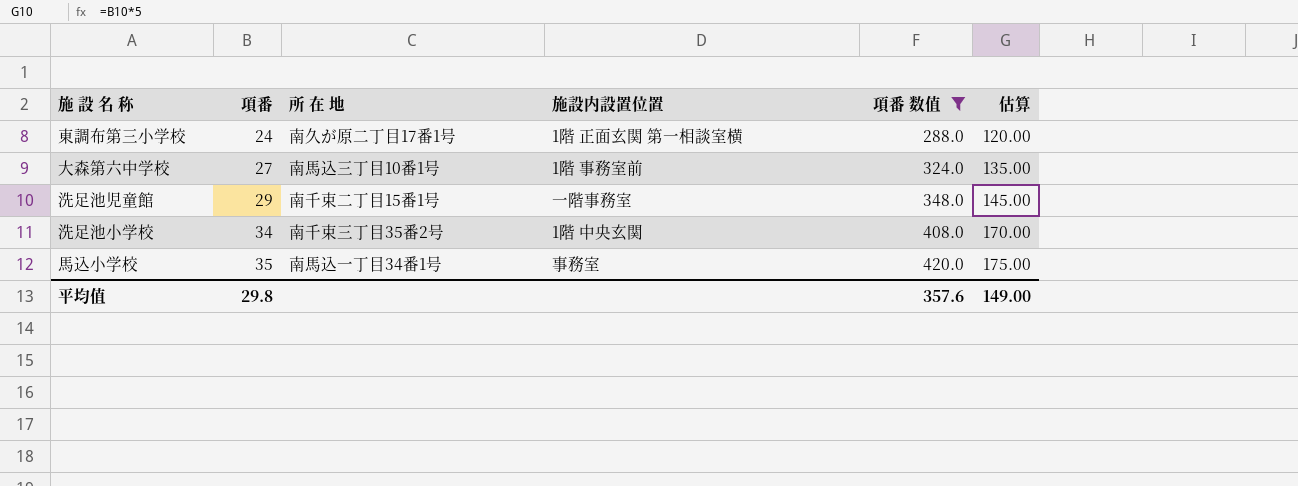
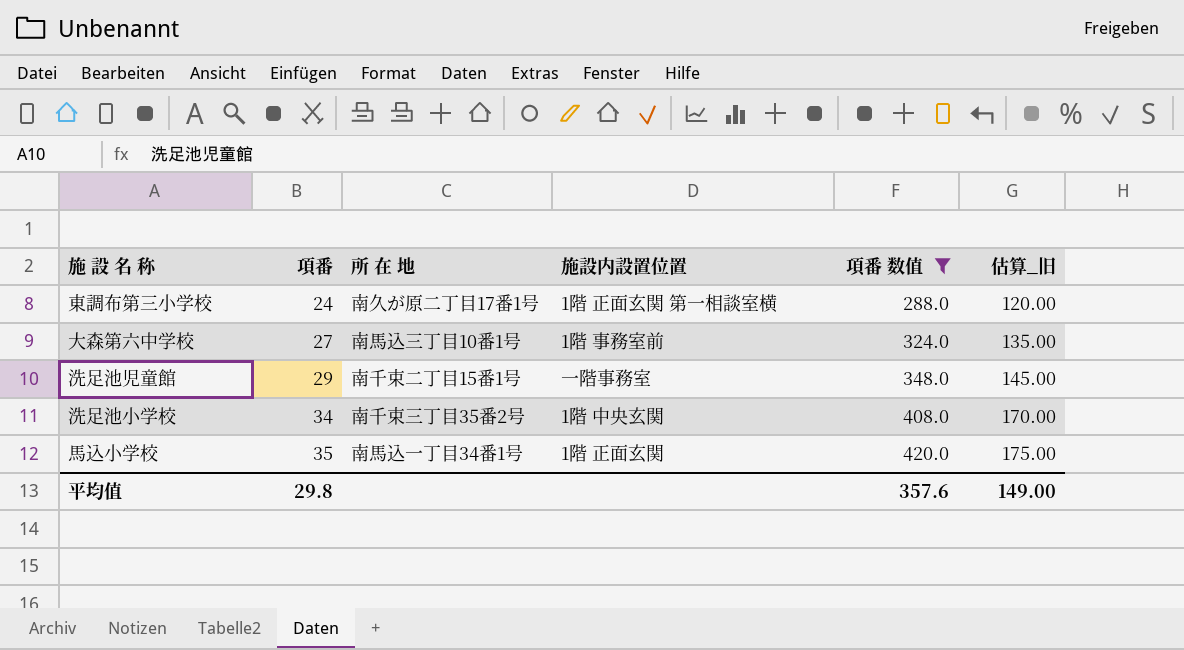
column name: 估算 -> 估算_旧
馬込小学校 | 施設内設置位置: 事務室 -> 1階 正面玄関

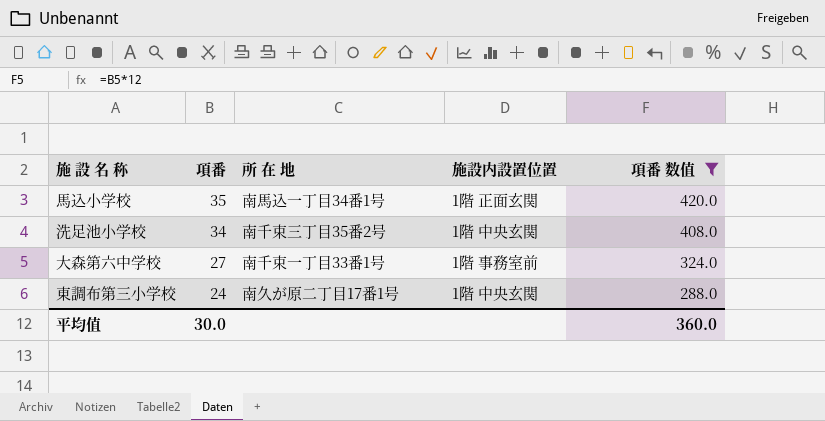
row order: 項番 ascending -> 項番 descending
column 估算_旧 | formula: [項番] * 5 -> none
row 洗足池児童館: 29 | 南千束二丁目15番1号 | 一階事務室 | 348.0 | 145.00 -> none
大森第六中学校 | 所 在 地: 南馬込三丁目10番1号 -> 南千束一丁目33番1号
東調布第三小学校 | 施設内設置位置: 1階 正面玄関 第一相談室横 -> 1階 中央玄関
平均值 | 項番: 29.8 -> 30.0
平均值 | 項番 数值: 357.6 -> 360.0

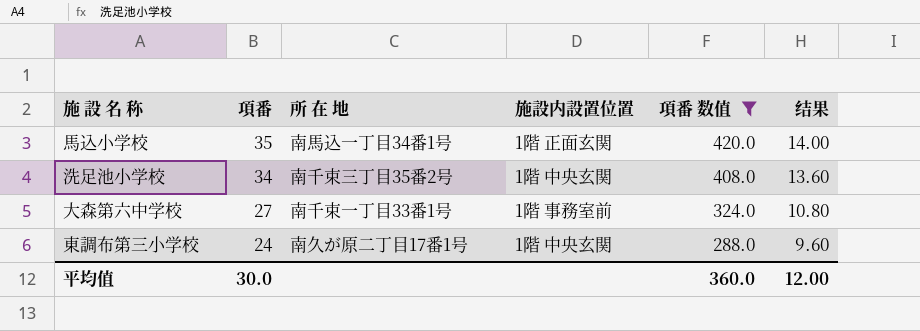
column 结果 | formula: none -> [項番] * 0.4

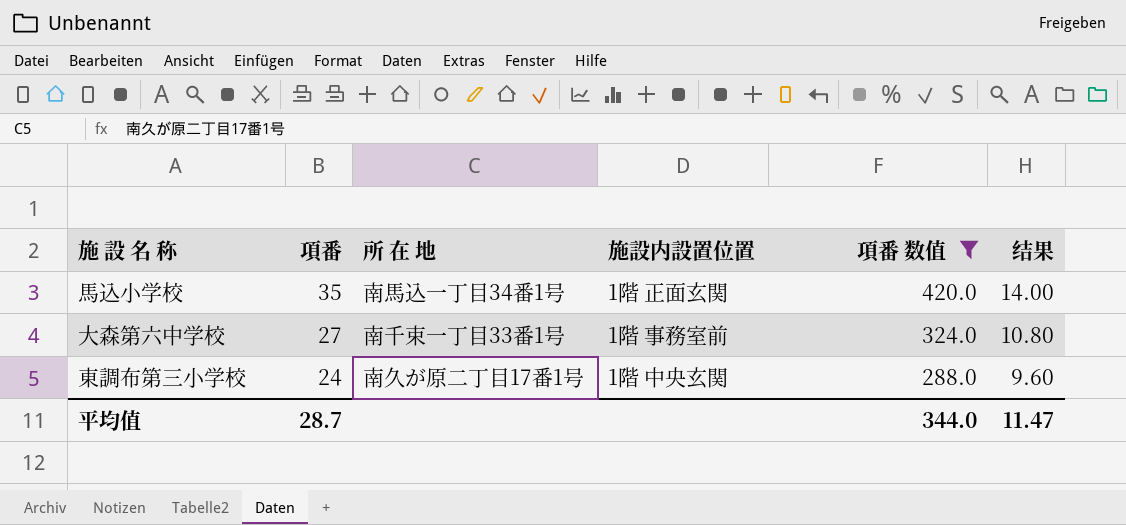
row 洗足池小学校: 34 | 南千束三丁目35番2号 | 1階 中央玄関 | 408.0 | 13.60 -> none
平均值 | 項番: 30.0 -> 28.7
平均值 | 項番 数值: 360.0 -> 344.0
平均值 | 结果: 12.00 -> 11.47

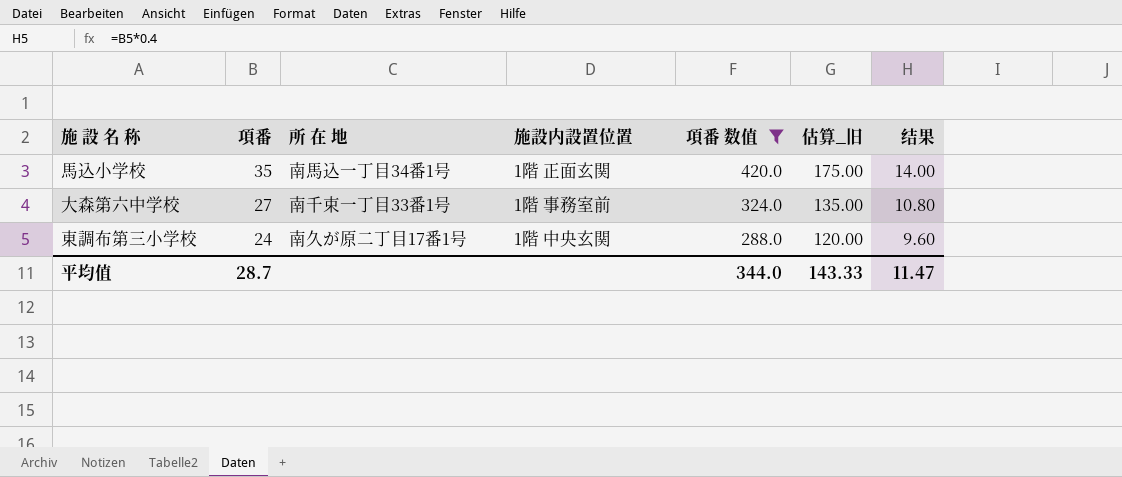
column 估算_旧 | formula: none -> [項番] * 5

